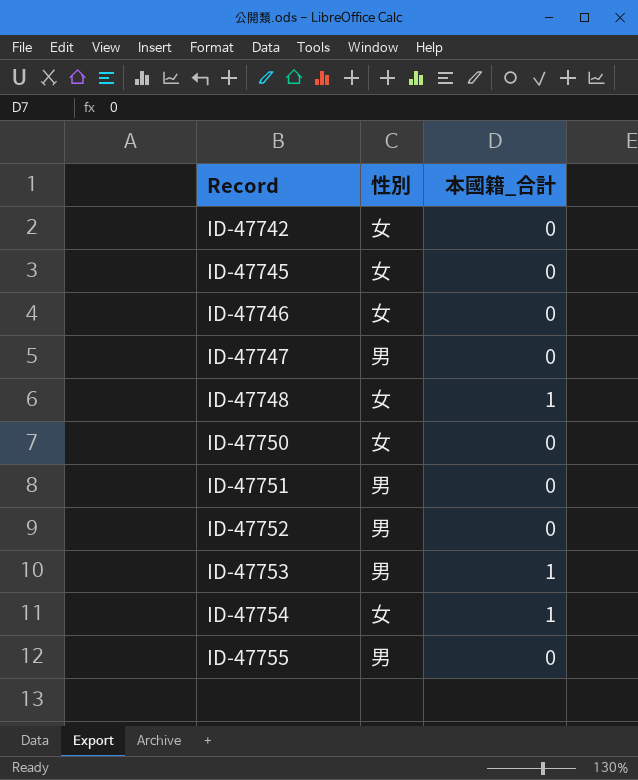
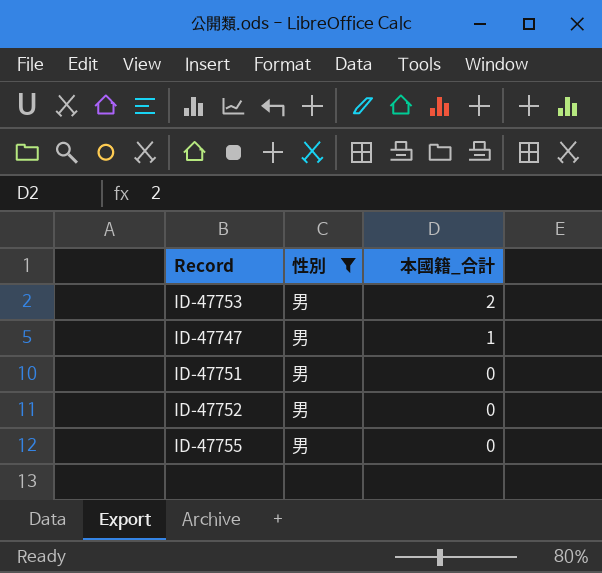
filter: none -> 性別 = 男
row order: Record ascending -> 本國籍_合計 descending
ID-47753 | 本國籍_合計: 1 -> 2
ID-47747 | 本國籍_合計: 0 -> 1

